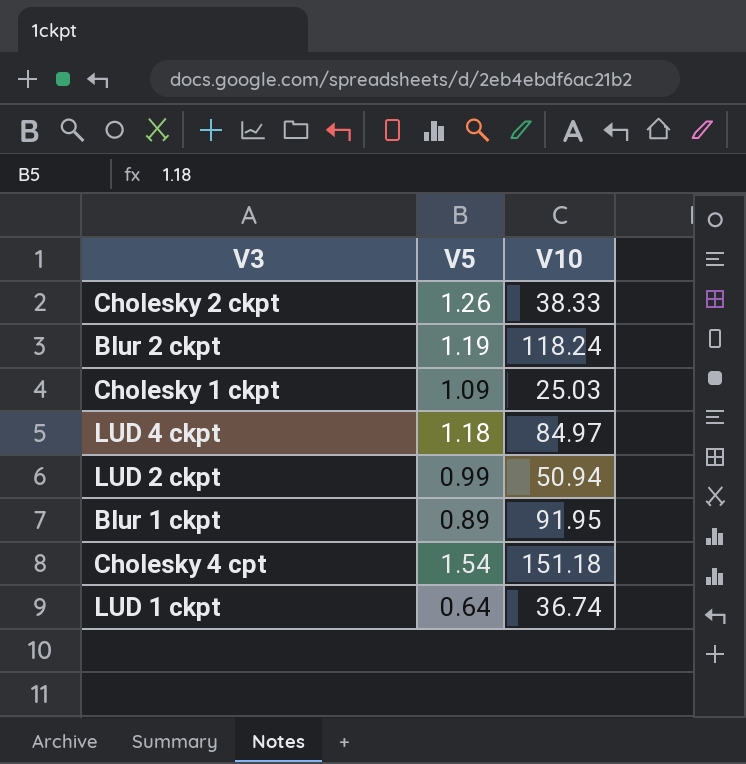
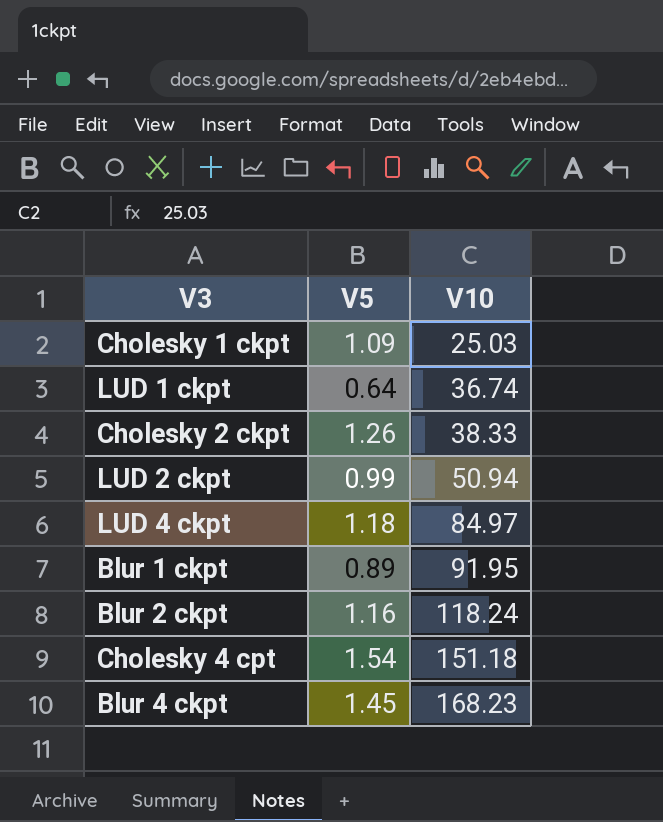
row order: none -> V10 ascending
Blur 2 ckpt | V5: 1.19 -> 1.16
row Blur 4 ckpt: none -> 1.45 | 168.23

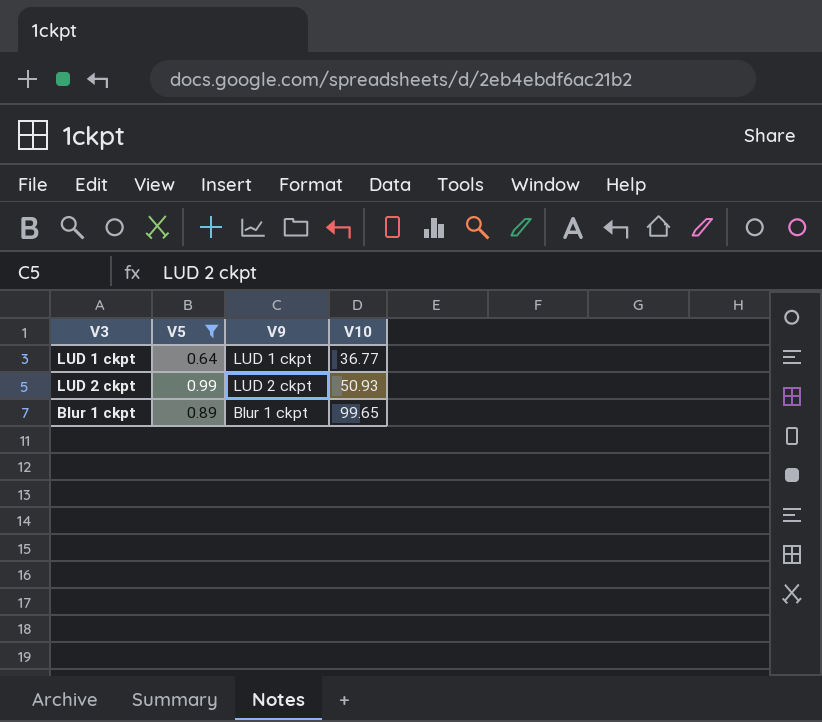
filter: none -> V5 <= 0.99
column V9 | position: none -> 3
LUD 1 ckpt | V10: 36.74 -> 36.77
LUD 2 ckpt | V10: 50.94 -> 50.93
Blur 1 ckpt | V10: 91.95 -> 99.65

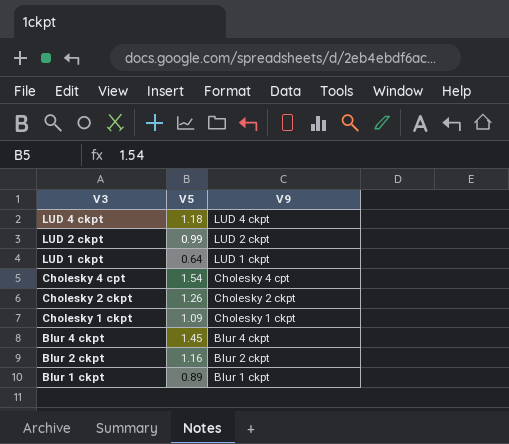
filter: V5 <= 0.99 -> none
row order: V10 ascending -> V3 descending
column V10 | position: 4 -> none

